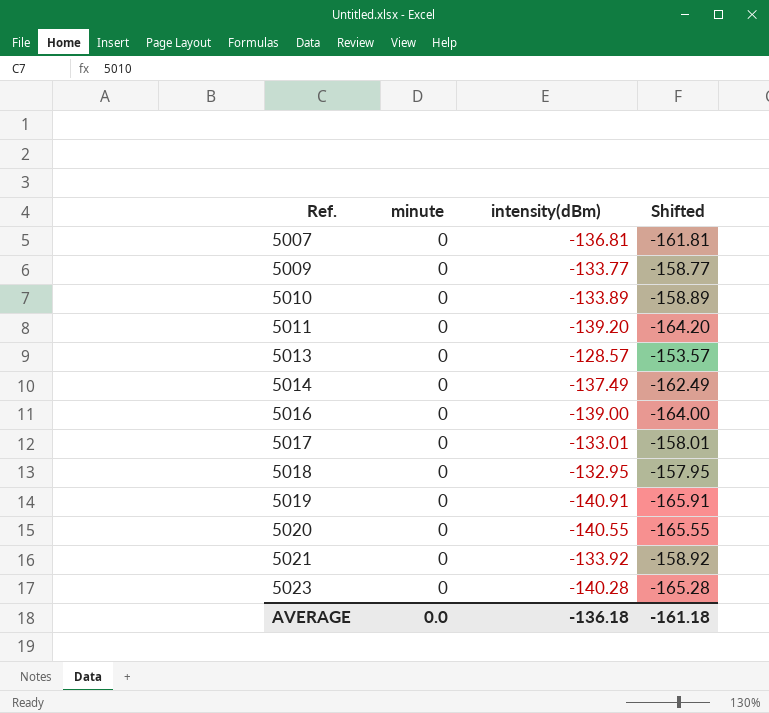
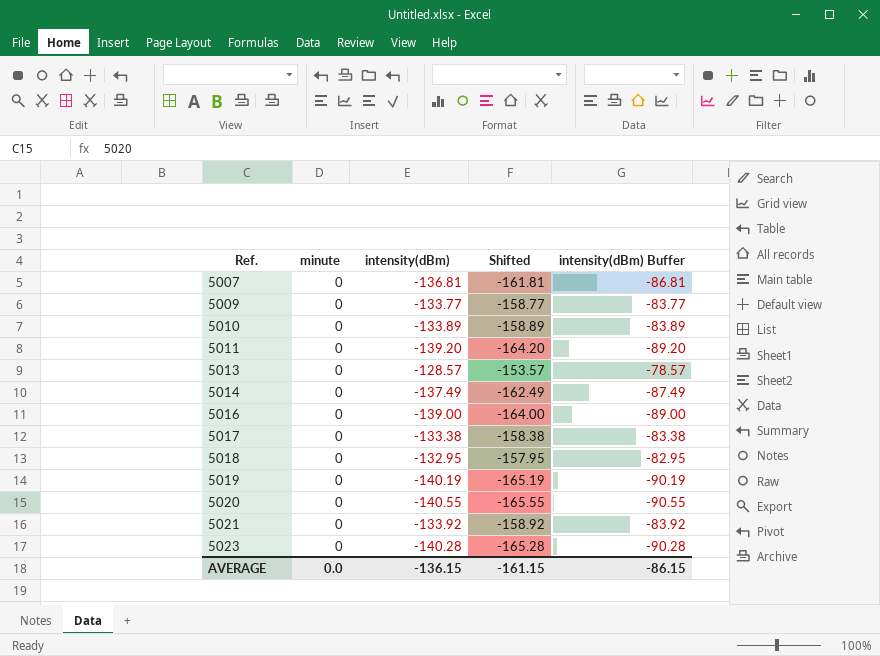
column intensity(dBm) Buffer | formula: none -> [intensity(dBm)] + 50
5017 | intensity(dBm): -133.01 -> -133.38
5017 | Shifted: -158.01 -> -158.38
5019 | intensity(dBm): -140.91 -> -140.19
5019 | Shifted: -165.91 -> -165.19
AVERAGE | intensity(dBm): -136.18 -> -136.15
AVERAGE | Shifted: -161.18 -> -161.15

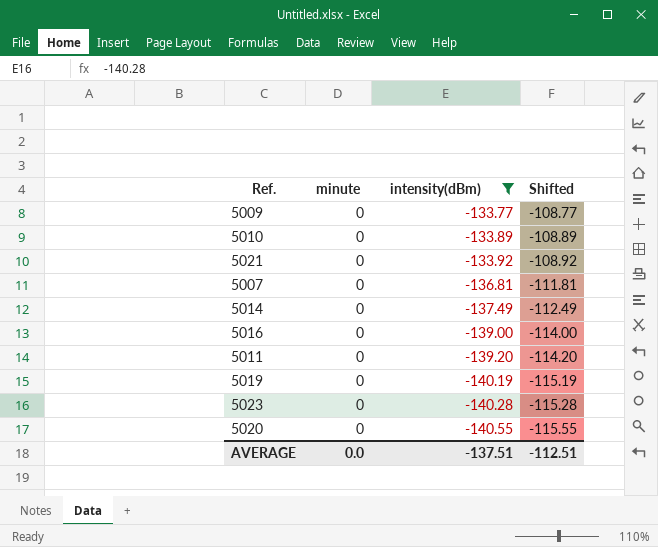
filter: none -> intensity(dBm) <= -133.77
row order: Ref. ascending -> intensity(dBm) descending
column intensity(dBm) Buffer | formula: [intensity(dBm)] + 50 -> none
column Shifted | formula: [intensity(dBm)] - 25 -> [intensity(dBm)] + 25
AVERAGE | intensity(dBm): -136.15 -> -137.51
AVERAGE | Shifted: -161.15 -> -112.51

